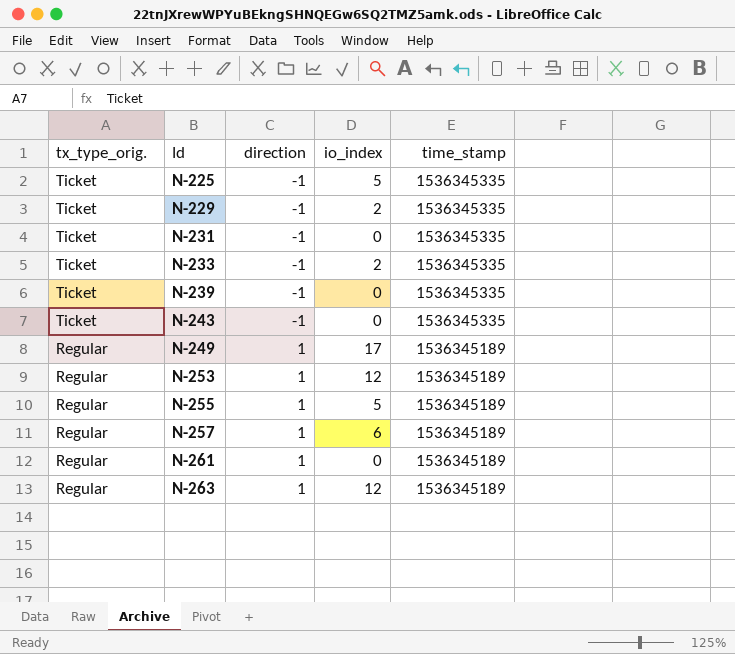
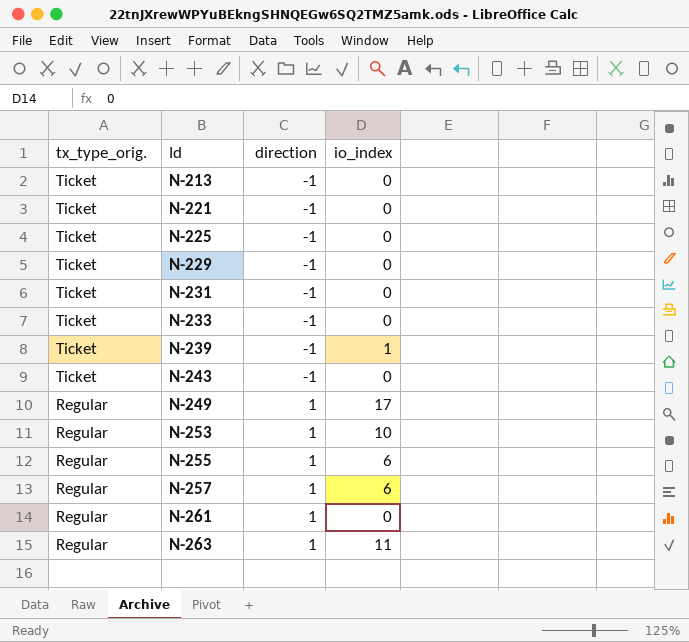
column time_stamp | position: 5 -> none
row N-213: none -> Ticket | -1 | 0
row N-221: none -> Ticket | -1 | 0
N-225 | io_index: 5 -> 0
N-229 | io_index: 2 -> 0
N-233 | io_index: 2 -> 0
N-239 | io_index: 0 -> 1
N-253 | io_index: 12 -> 10
N-255 | io_index: 5 -> 6
N-263 | io_index: 12 -> 11

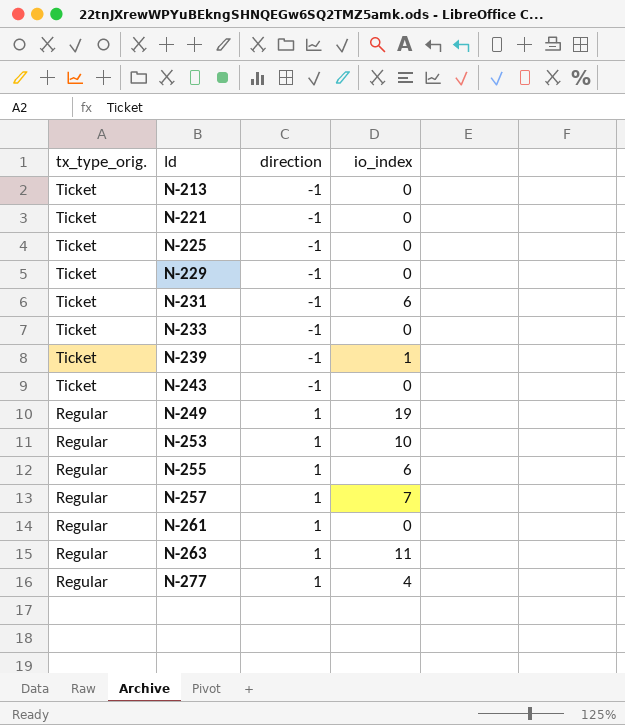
N-231 | io_index: 0 -> 6
N-249 | io_index: 17 -> 19
N-257 | io_index: 6 -> 7
row N-277: none -> Regular | 1 | 4

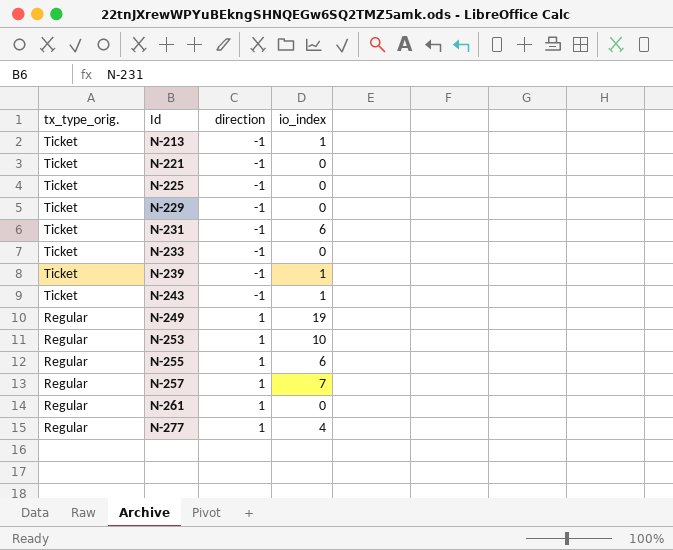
row N-263: Regular | 1 | 11 -> none
N-213 | io_index: 0 -> 1
N-243 | io_index: 0 -> 1

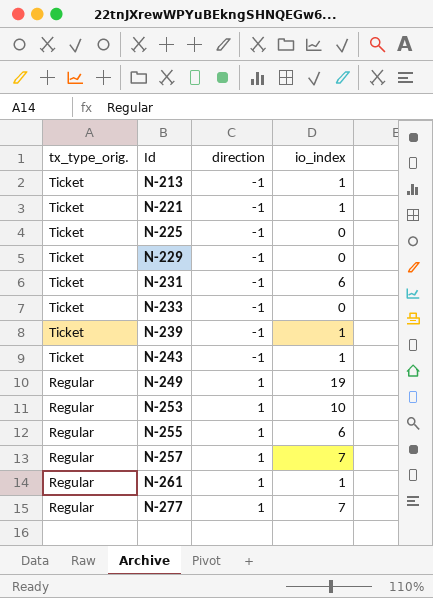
N-221 | io_index: 0 -> 1
N-261 | io_index: 0 -> 1
N-277 | io_index: 4 -> 7

